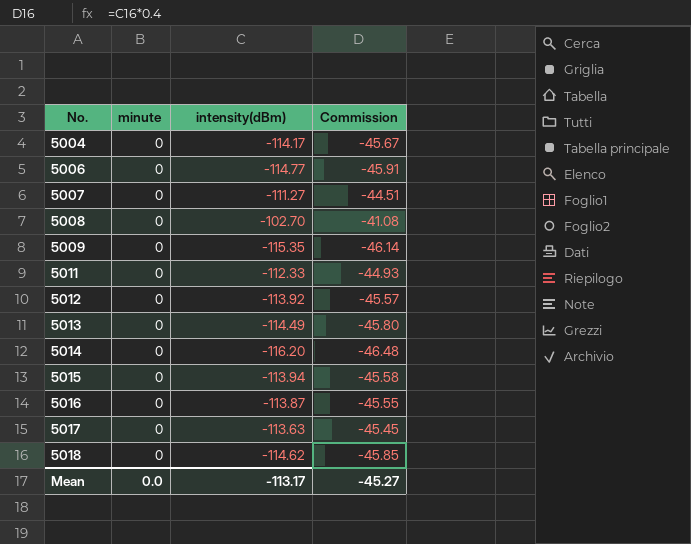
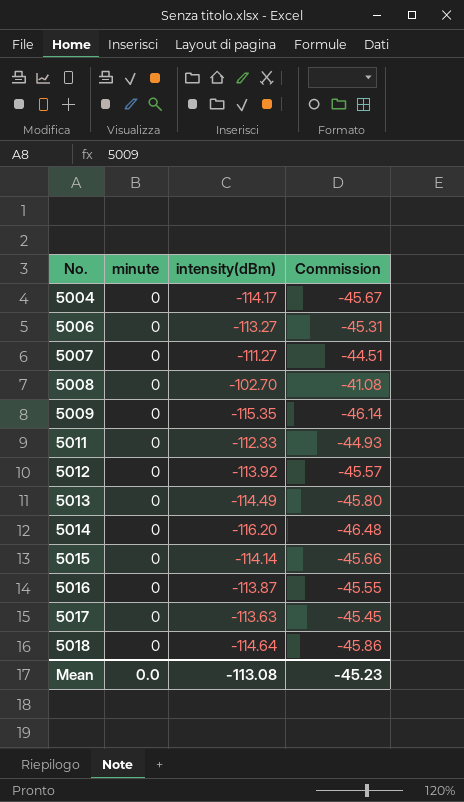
5006 | intensity(dBm): -114.77 -> -113.27
5006 | Commission: -45.91 -> -45.31
5015 | intensity(dBm): -113.94 -> -114.14
5015 | Commission: -45.58 -> -45.66
5018 | intensity(dBm): -114.62 -> -114.64
5018 | Commission: -45.85 -> -45.86
Mean | intensity(dBm): -113.17 -> -113.08
Mean | Commission: -45.27 -> -45.23

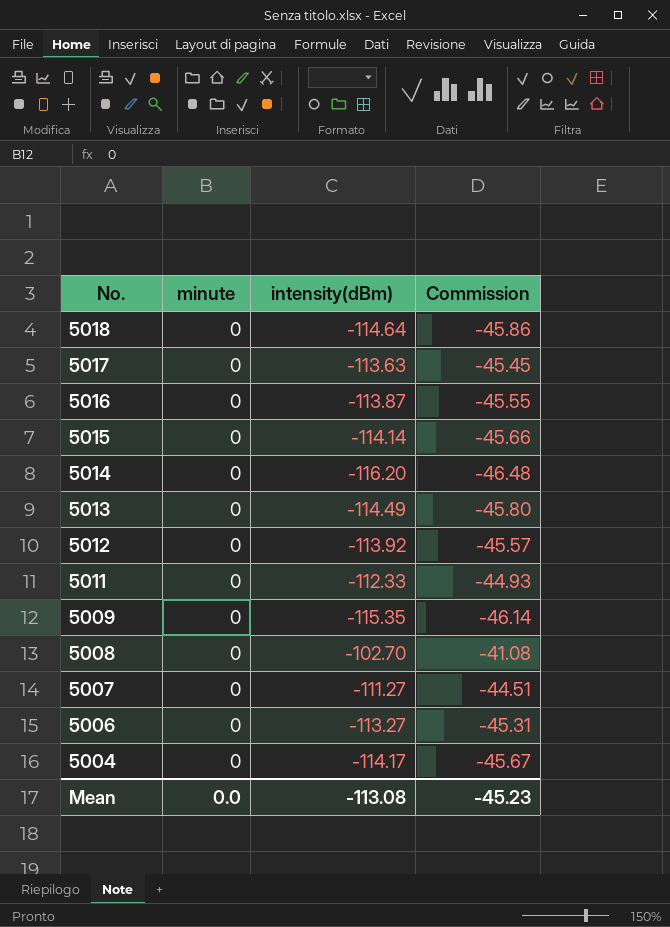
row order: No. ascending -> No. descending

